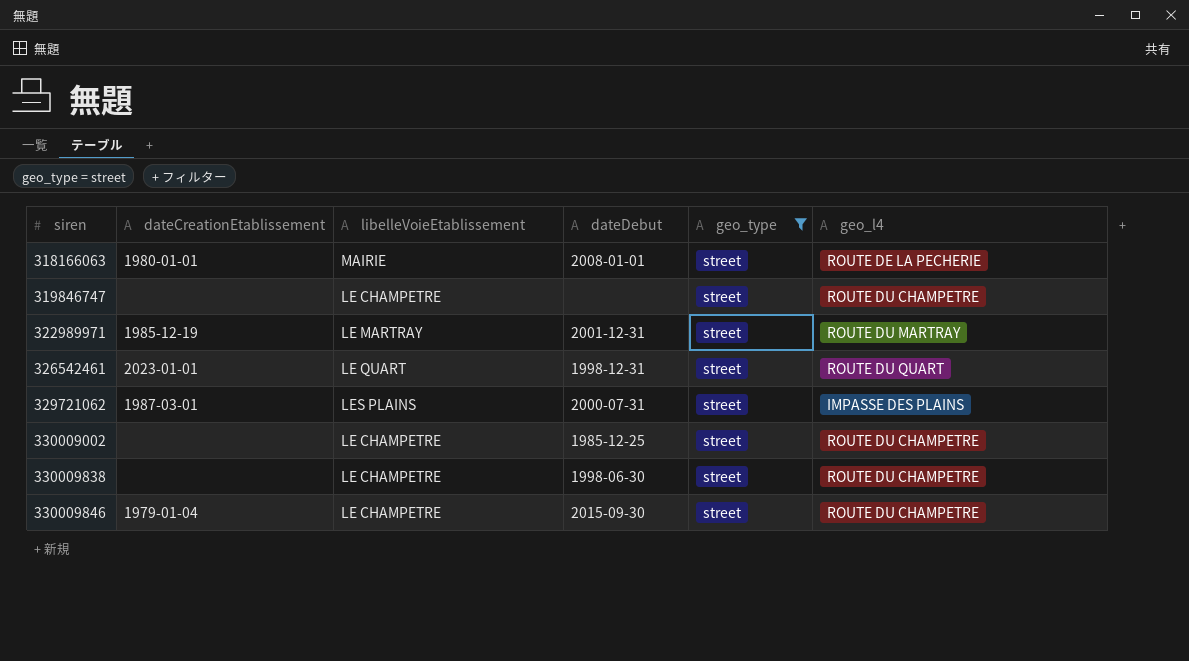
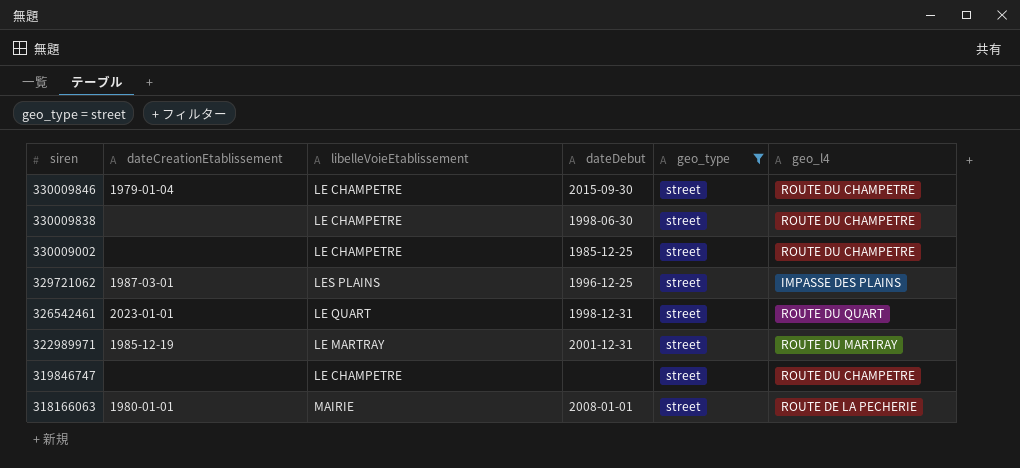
row order: siren ascending -> siren descending
329721062 | dateDebut: 2000-07-31 -> 1996-12-25

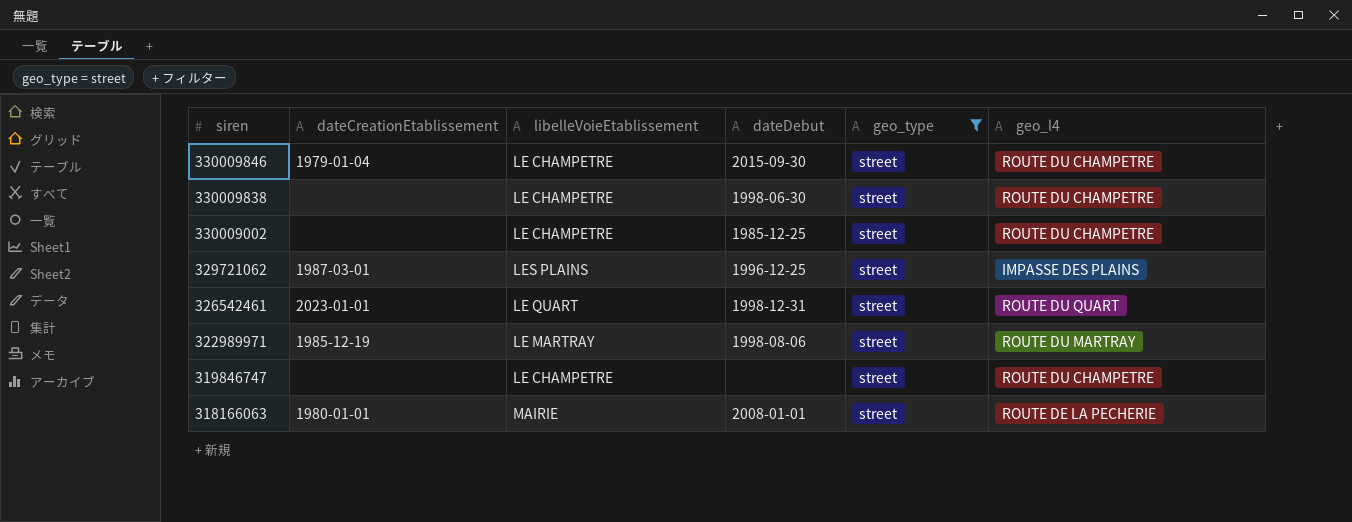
322989971 | dateDebut: 2001-12-31 -> 1998-08-06

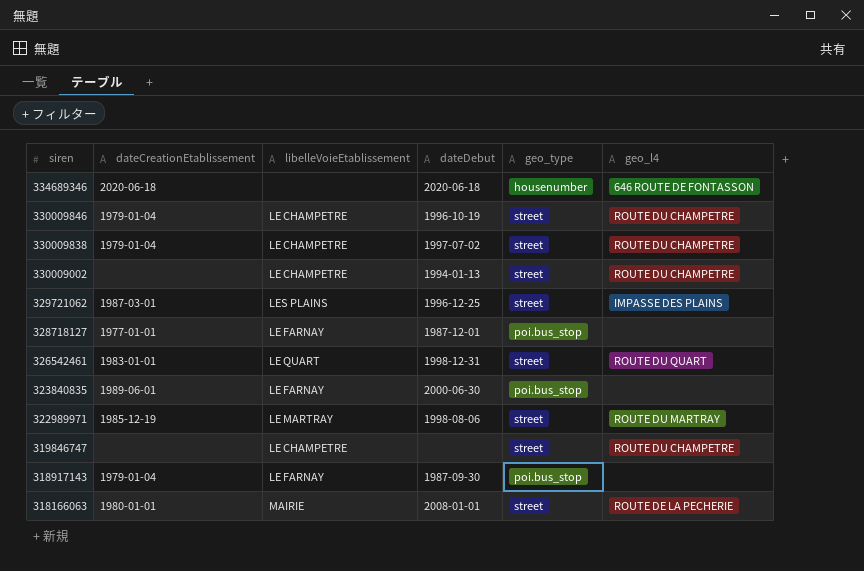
filter: geo_type = street -> none
330009846 | dateDebut: 2015-09-30 -> 1996-10-19
330009838 | dateCreationEtablissement: none -> 1979-01-04
330009838 | dateDebut: 1998-06-30 -> 1997-07-02
330009002 | dateDebut: 1985-12-25 -> 1994-01-13
326542461 | dateCreationEtablissement: 2023-01-01 -> 1983-01-01

